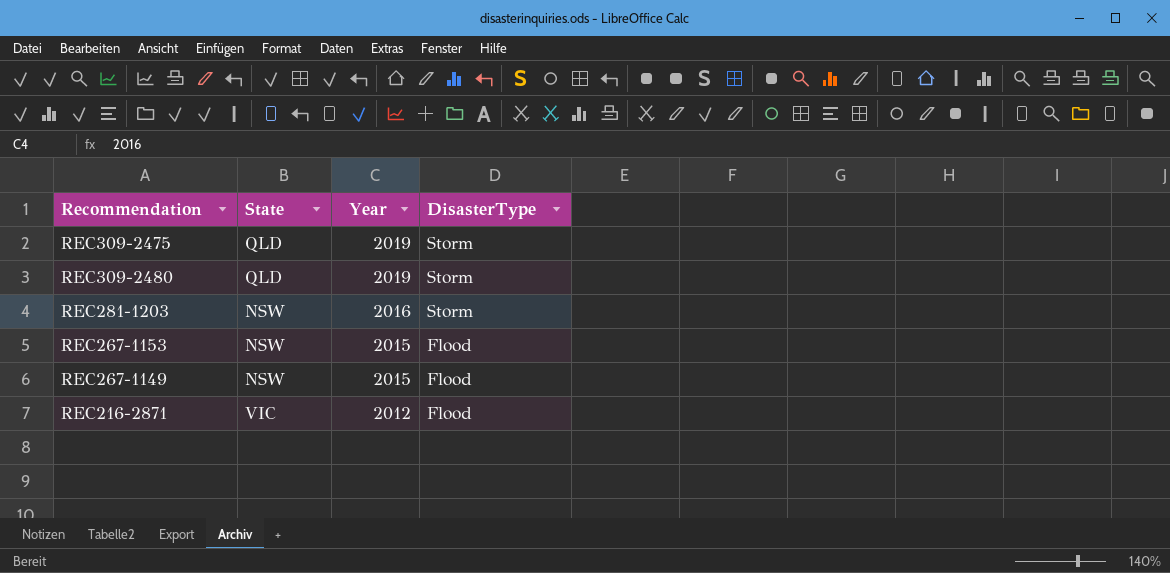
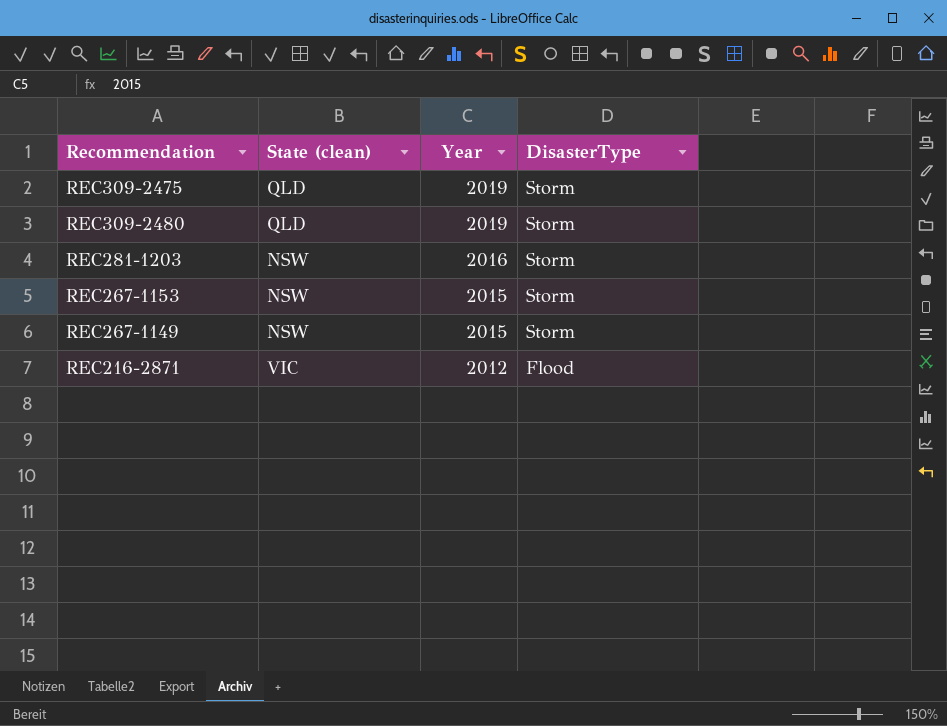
column name: State -> State (clean)
REC267-1153 | DisasterType: Flood -> Storm
REC267-1149 | DisasterType: Flood -> Storm

